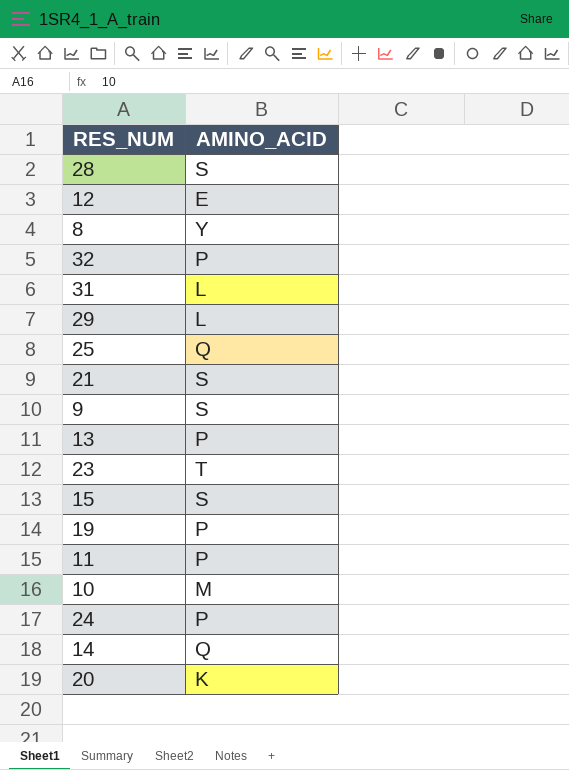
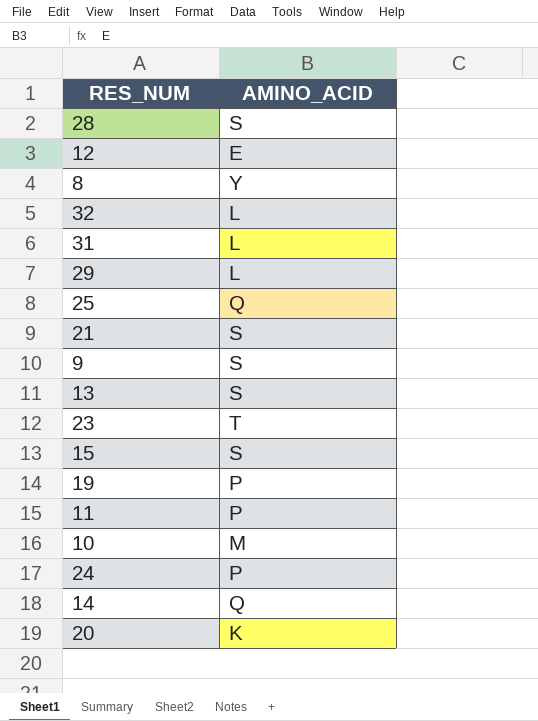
32 | AMINO_ACID: P -> L
13 | AMINO_ACID: P -> S

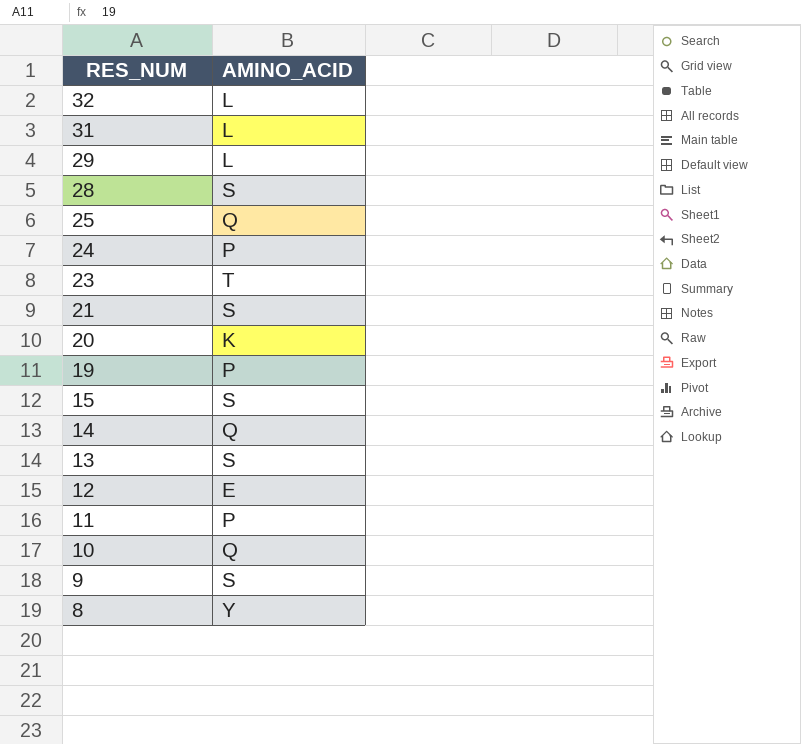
row order: none -> RES_NUM descending
10 | AMINO_ACID: M -> Q

